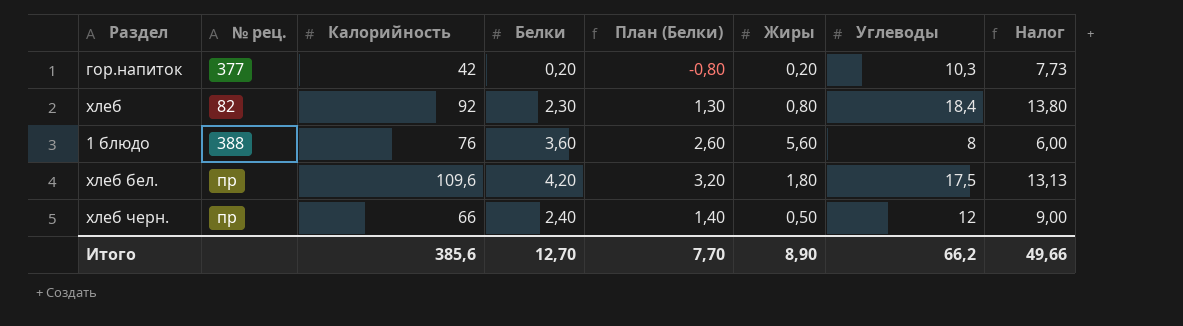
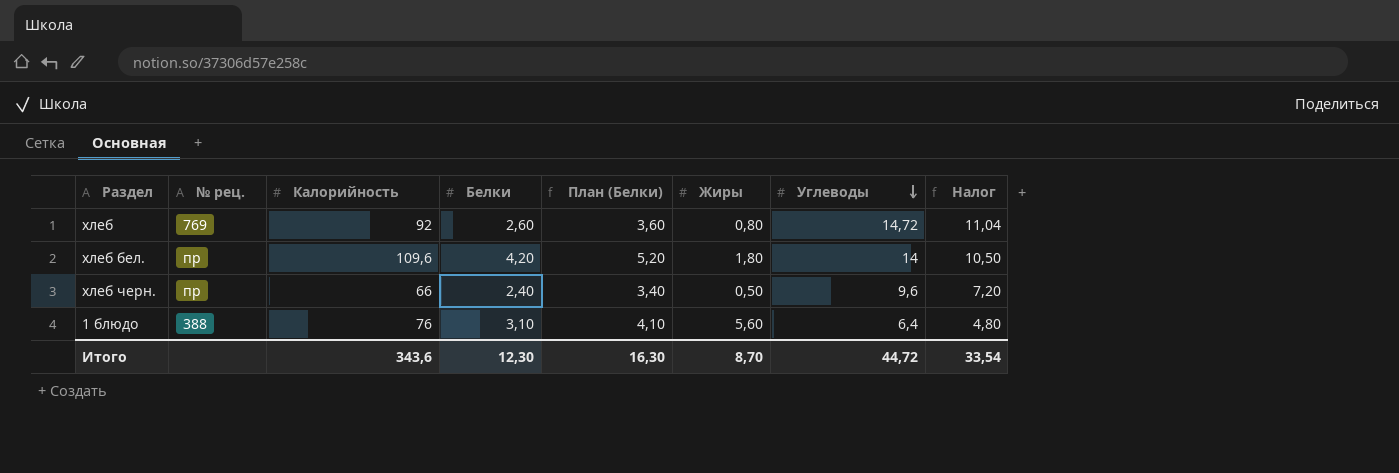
row order: none -> Углеводы descending
column План (Белки) | formula: [Белки] - 1 -> [Белки] + 1
row гор.напиток: 377 | 42 | 0,20 | -0,80 | 0,20 | 10,3 | 7,73 -> none
хлеб | № рец.: 82 -> 769
хлеб | Белки: 2,30 -> 2,60
хлеб | Углеводы: 18,4 -> 14,72
хлеб | Налог: 13,80 -> 11,04
хлеб бел. | Углеводы: 17,5 -> 14
хлеб бел. | Налог: 13,13 -> 10,50
хлеб черн. | Углеводы: 12 -> 9,6
хлеб черн. | Налог: 9,00 -> 7,20
1 блюдо | Белки: 3,60 -> 3,10
1 блюдо | Углеводы: 8 -> 6,4
1 блюдо | Налог: 6,00 -> 4,80
Итого | Калорийность: 385,6 -> 343,6
Итого | Белки: 12,70 -> 12,30
Итого | План (Белки): 7,70 -> 16,30
Итого | Жиры: 8,90 -> 8,70
Итого | Углеводы: 66,2 -> 44,72
Итого | Налог: 49,66 -> 33,54

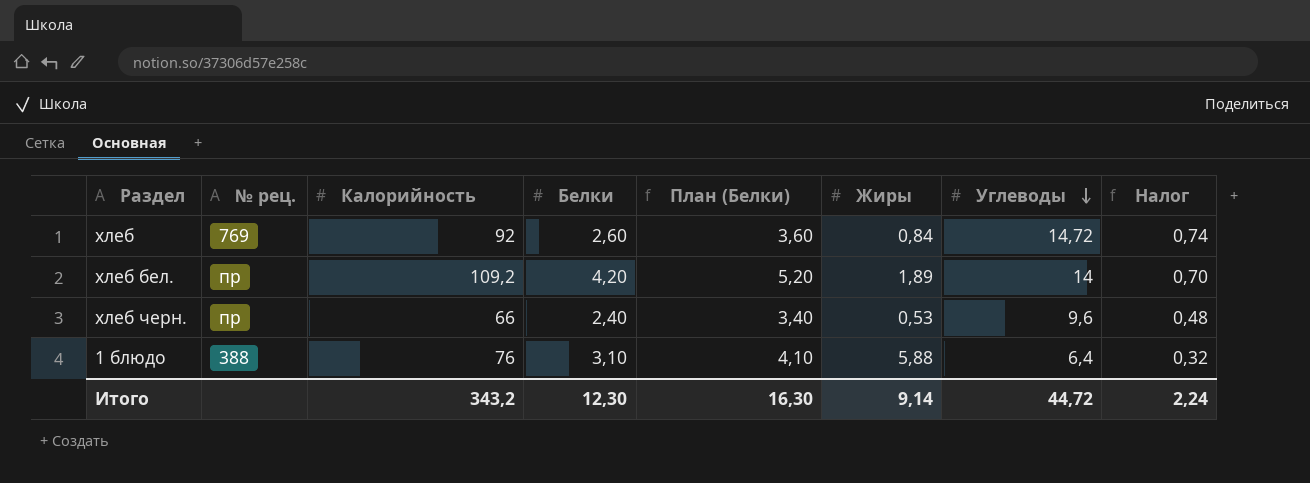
column Налог | formula: [Углеводы] * 0,75 -> [Углеводы] * 0,05
хлеб | Жиры: 0,80 -> 0,84
хлеб бел. | Калорийность: 109,6 -> 109,2
хлеб бел. | Жиры: 1,80 -> 1,89
хлеб черн. | Жиры: 0,50 -> 0,53
1 блюдо | Жиры: 5,60 -> 5,88
Итого | Калорийность: 343,6 -> 343,2
Итого | Жиры: 8,70 -> 9,14
Итого | Налог: 33,54 -> 2,24

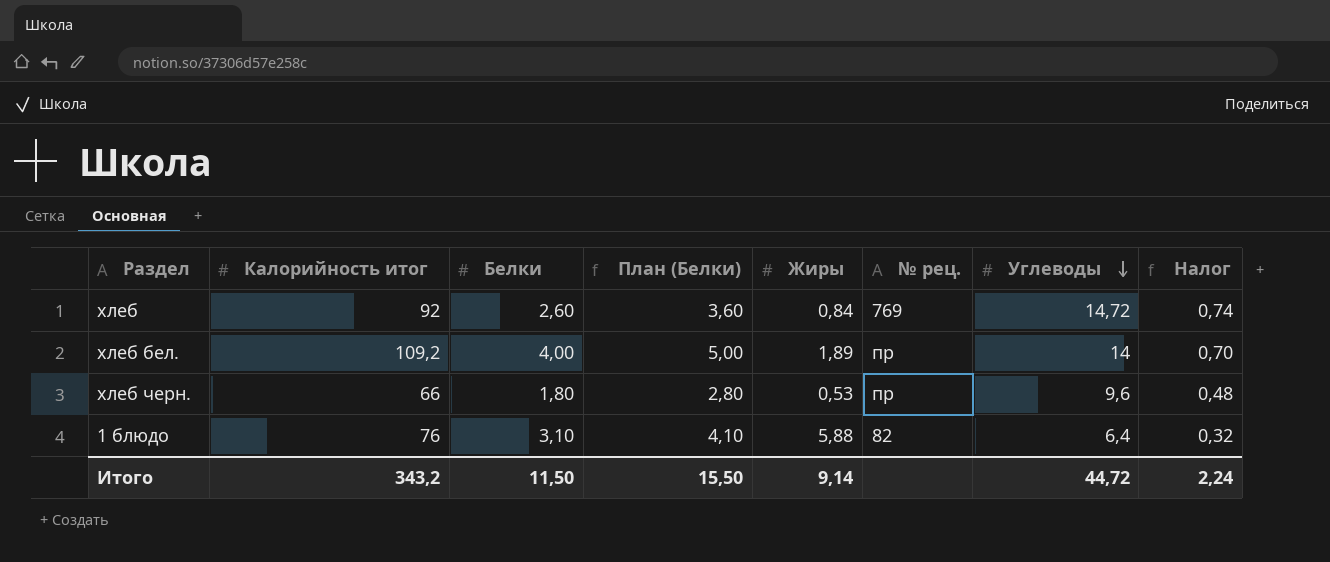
column name: Калорийность -> Калорийность итог
column № рец. | position: 2 -> 6
хлеб бел. | Белки: 4,20 -> 4,00
хлеб бел. | План (Белки): 5,20 -> 5,00
хлеб черн. | Белки: 2,40 -> 1,80
хлеб черн. | План (Белки): 3,40 -> 2,80
1 блюдо | № рец.: 388 -> 82
Итого | Белки: 12,30 -> 11,50
Итого | План (Белки): 16,30 -> 15,50

